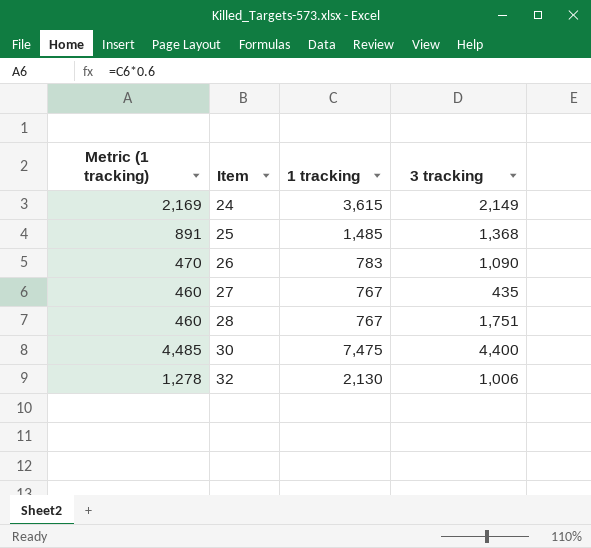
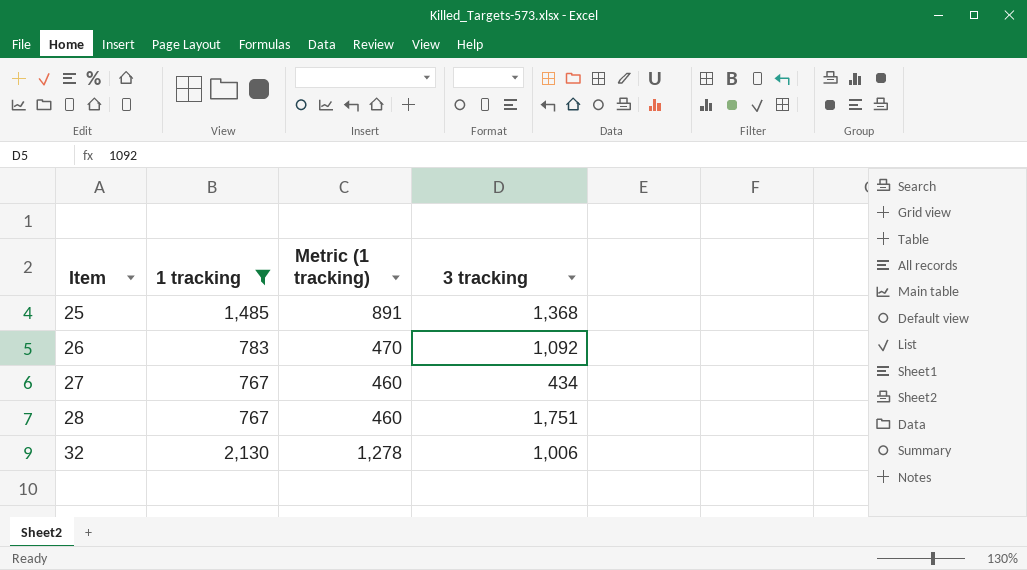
filter: none -> 1 tracking <= 2,130
column Metric (1 tracking) | position: 1 -> 3
26 | 3 tracking: 1,090 -> 1,092
27 | 3 tracking: 435 -> 434

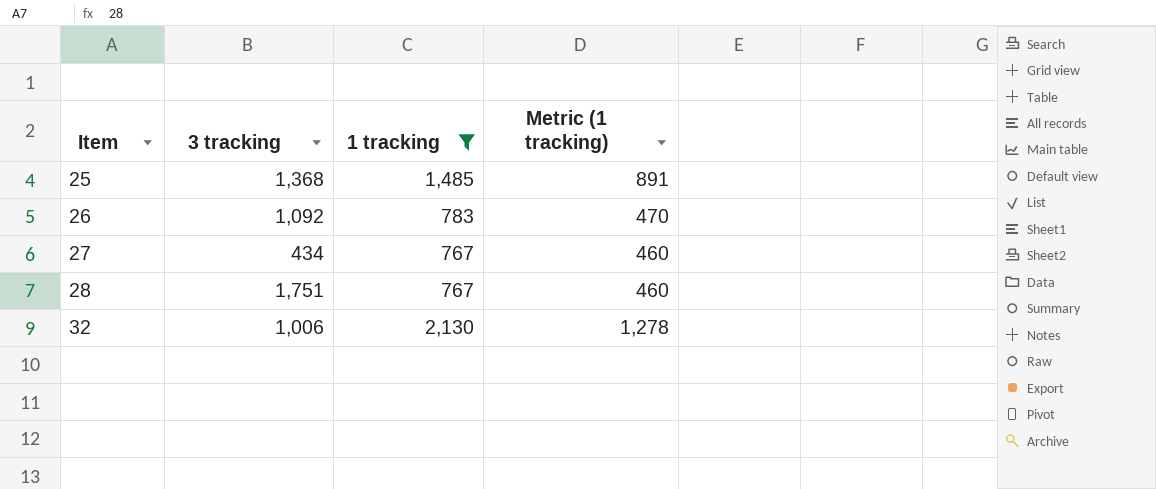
column 3 tracking | position: 4 -> 2

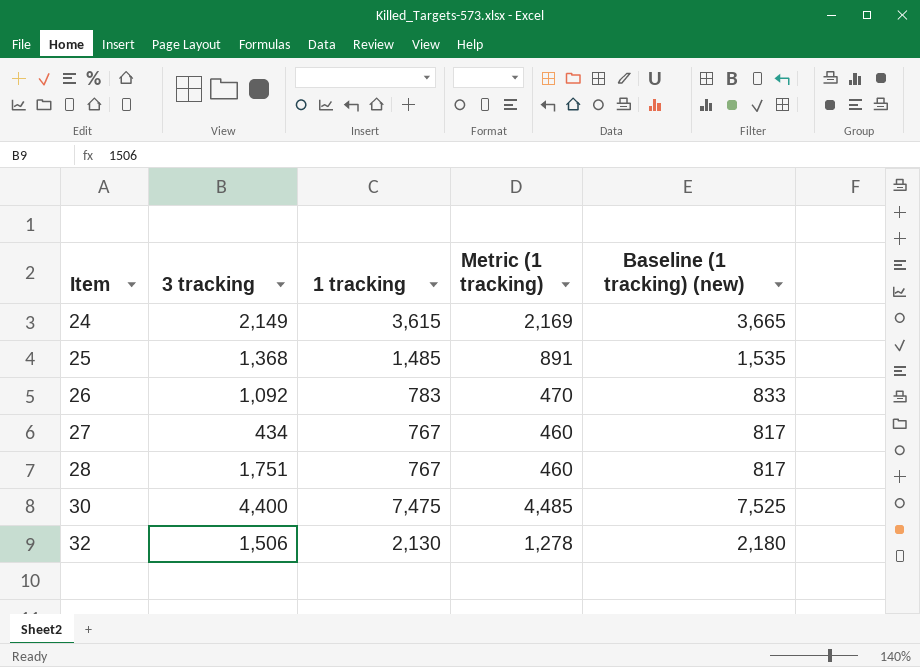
filter: 1 tracking <= 2,130 -> none
column Baseline (1 tracking) (new) | formula: none -> [1 tracking] + 50
32 | 3 tracking: 1,006 -> 1,506

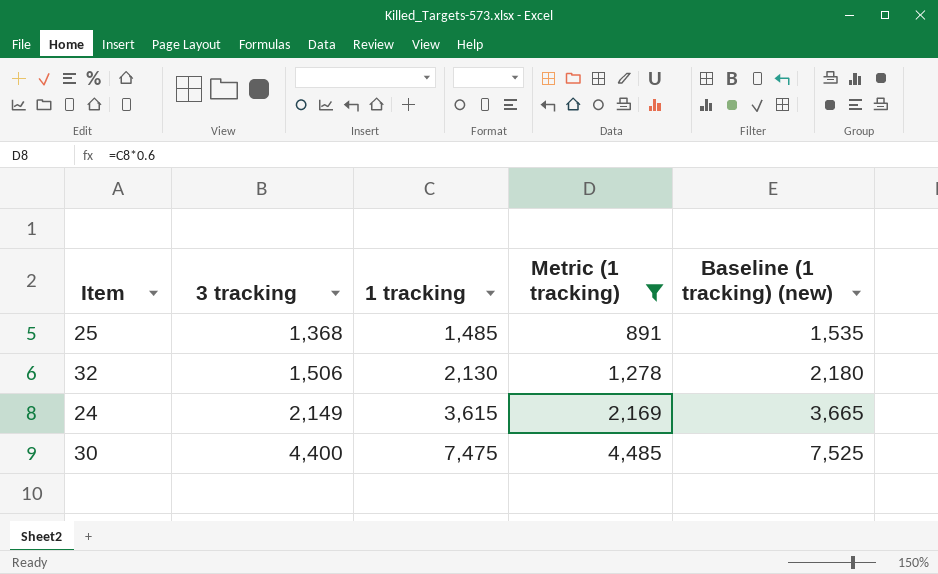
filter: none -> Metric (1 tracking) >= 891
row order: Item ascending -> 3 tracking ascending

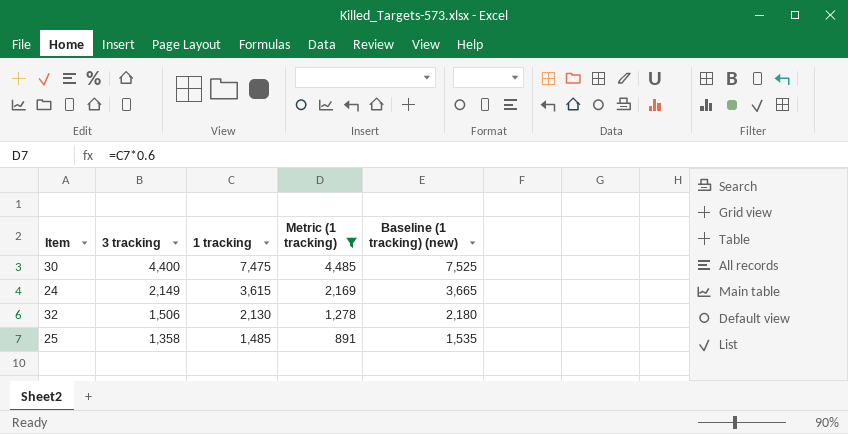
row order: 3 tracking ascending -> 3 tracking descending
25 | 3 tracking: 1,368 -> 1,358

